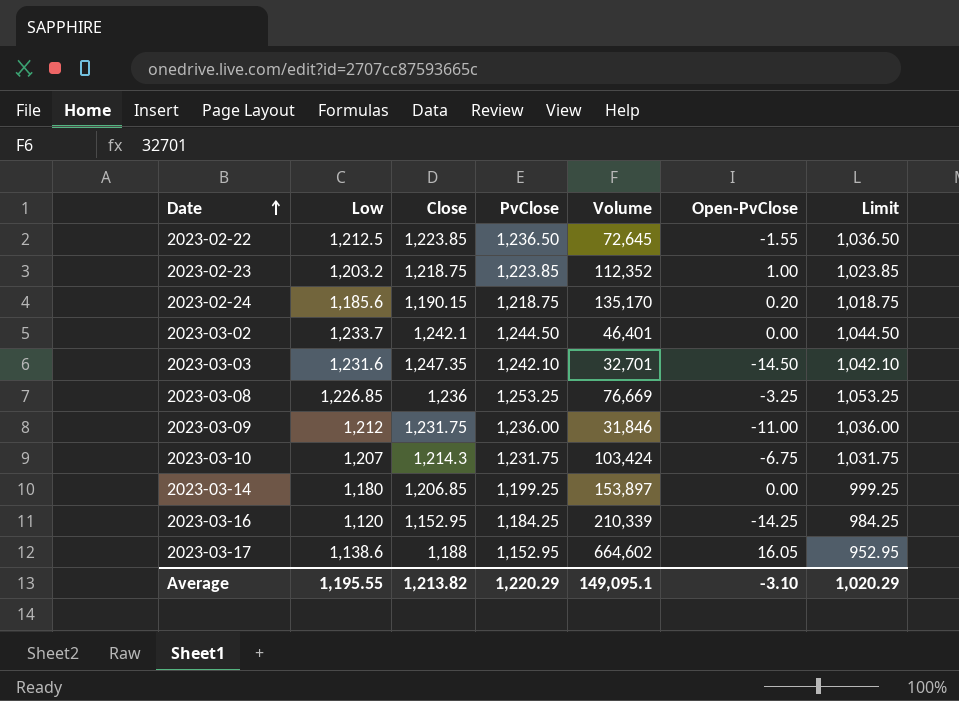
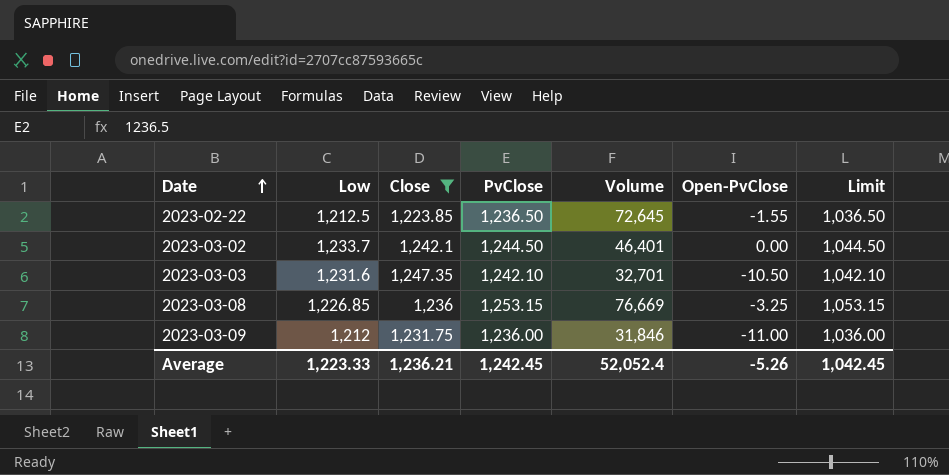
filter: none -> Close >= 1,223.85
2023-03-03 | Open-PvClose: -14.50 -> -10.50
2023-03-08 | PvClose: 1,253.25 -> 1,253.15
2023-03-08 | Limit: 1,053.25 -> 1,053.15
Average | Low: 1,195.55 -> 1,223.33
Average | Close: 1,213.82 -> 1,236.21
Average | PvClose: 1,220.29 -> 1,242.45
Average | Volume: 149,095.1 -> 52,052.4
Average | Open-PvClose: -3.10 -> -5.26
Average | Limit: 1,020.29 -> 1,042.45

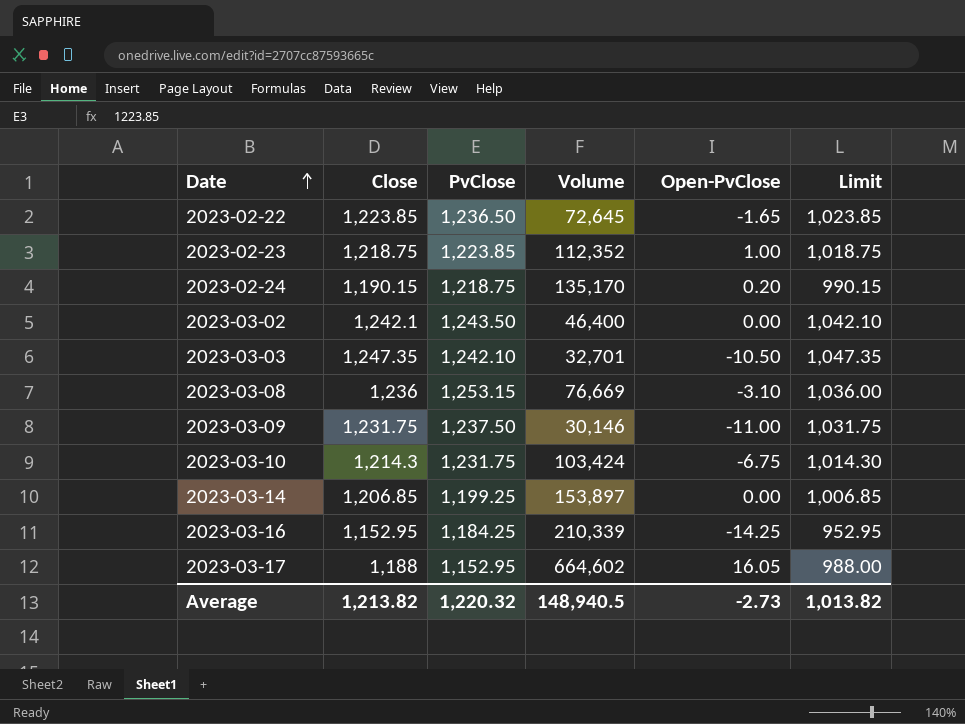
filter: Close >= 1,223.85 -> none
column Low | position: 2 -> none
column Limit | formula: [PvClose] - 200 -> [Close] - 200
2023-02-22 | Open-PvClose: -1.55 -> -1.65
2023-03-02 | PvClose: 1,244.50 -> 1,243.50
2023-03-02 | Volume: 46,401 -> 46,400
2023-03-08 | Open-PvClose: -3.25 -> -3.10
2023-03-09 | PvClose: 1,236.00 -> 1,237.50
2023-03-09 | Volume: 31,846 -> 30,146
Average | Close: 1,236.21 -> 1,213.82
Average | PvClose: 1,242.45 -> 1,220.32
Average | Volume: 52,052.4 -> 148,940.5
Average | Open-PvClose: -5.26 -> -2.73
Average | Limit: 1,042.45 -> 1,013.82

